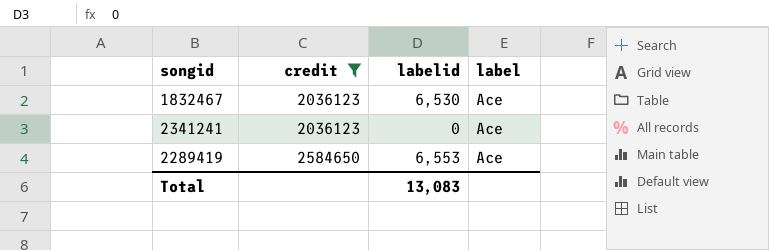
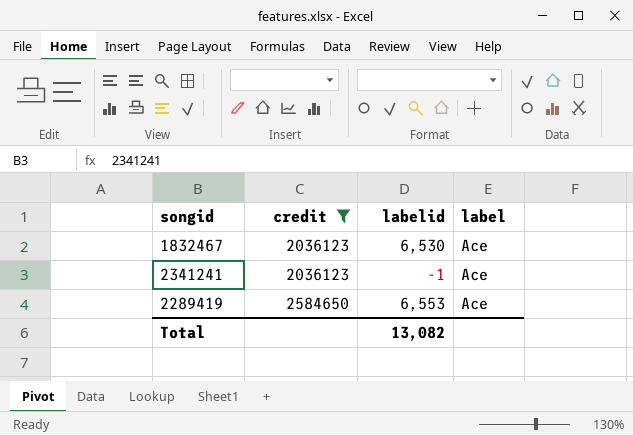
2341241 | labelid: 0 -> -1
Total | labelid: 13,083 -> 13,082

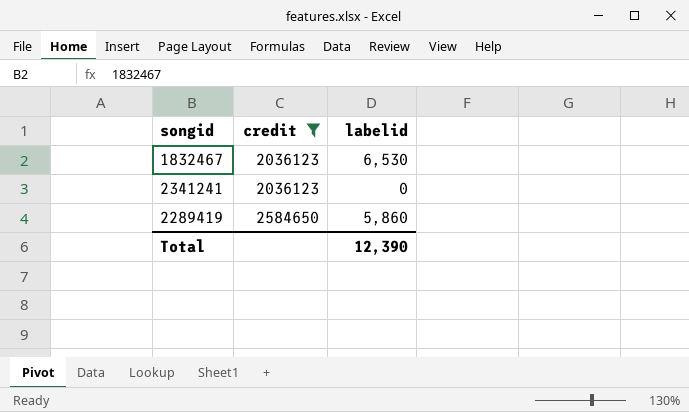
column label | position: 4 -> none
2341241 | labelid: -1 -> 0
2289419 | labelid: 6,553 -> 5,860
Total | labelid: 13,082 -> 12,390

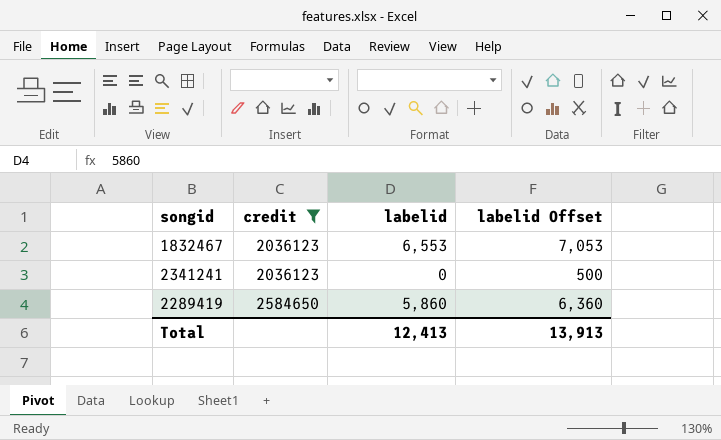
column labelid Offset | formula: none -> [labelid] + 500
1832467 | labelid: 6,530 -> 6,553
Total | labelid: 12,390 -> 12,413

